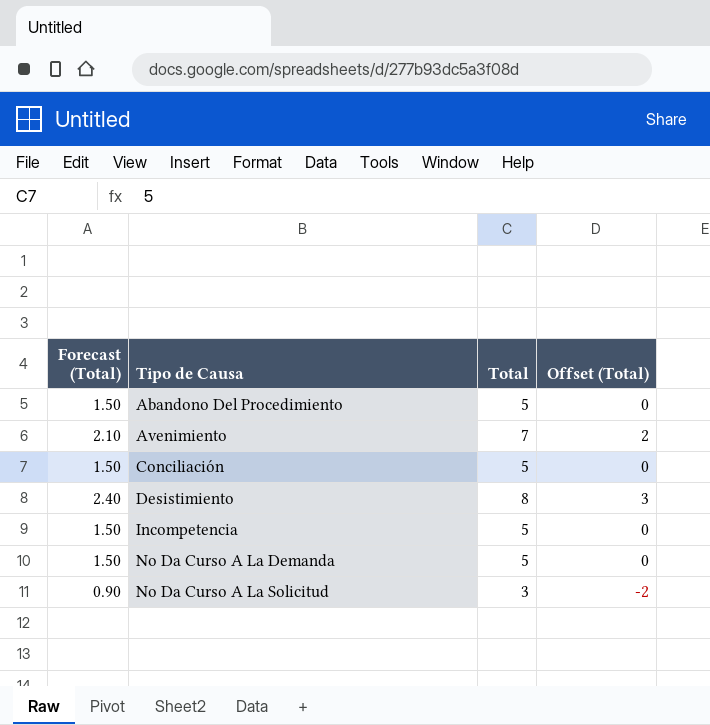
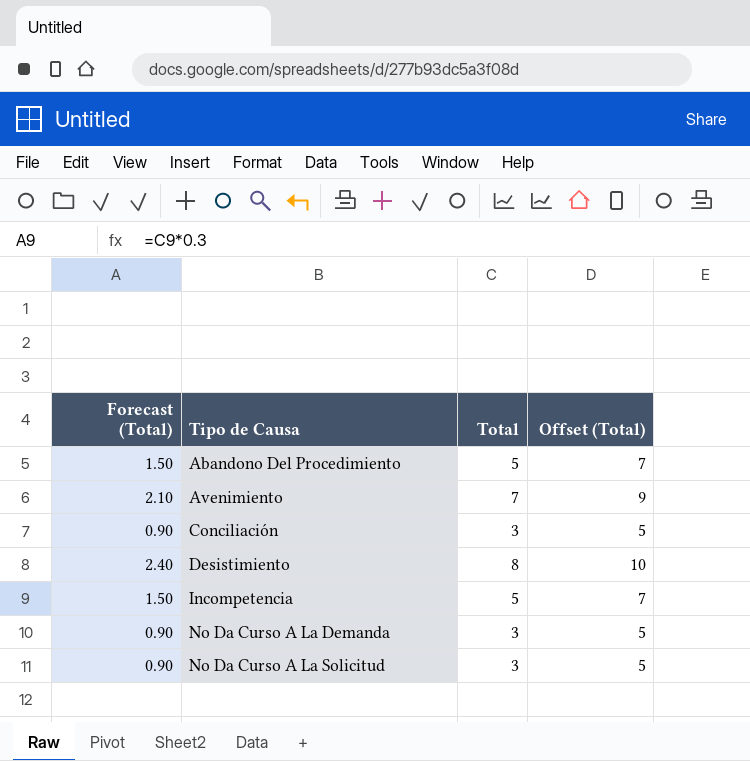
column Offset (Total) | formula: [Total] - 5 -> [Total] + 2
Conciliación | Forecast (Total): 1.50 -> 0.90
Conciliación | Total: 5 -> 3
No Da Curso A La Demanda | Forecast (Total): 1.50 -> 0.90
No Da Curso A La Demanda | Total: 5 -> 3

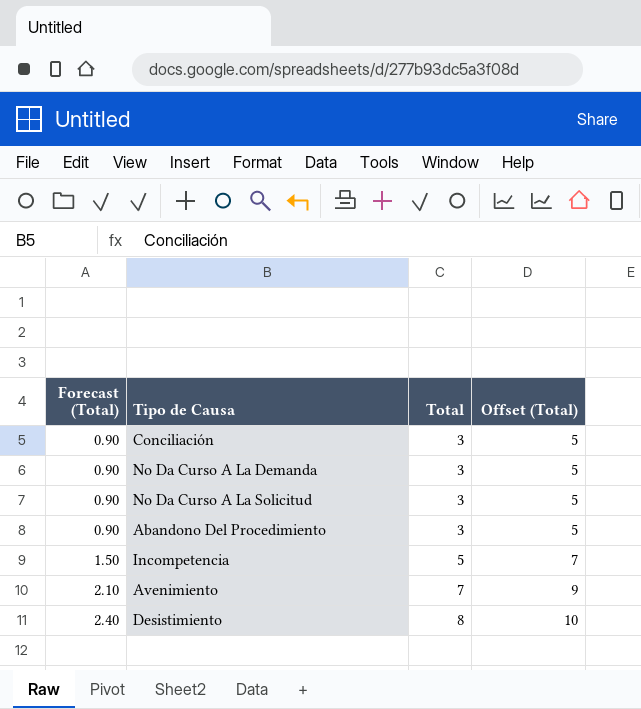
row order: Tipo de Causa ascending -> Forecast (Total) ascending
Abandono Del Procedimiento | Forecast (Total): 1.50 -> 0.90
Abandono Del Procedimiento | Total: 5 -> 3
Abandono Del Procedimiento | Offset (Total): 7 -> 5

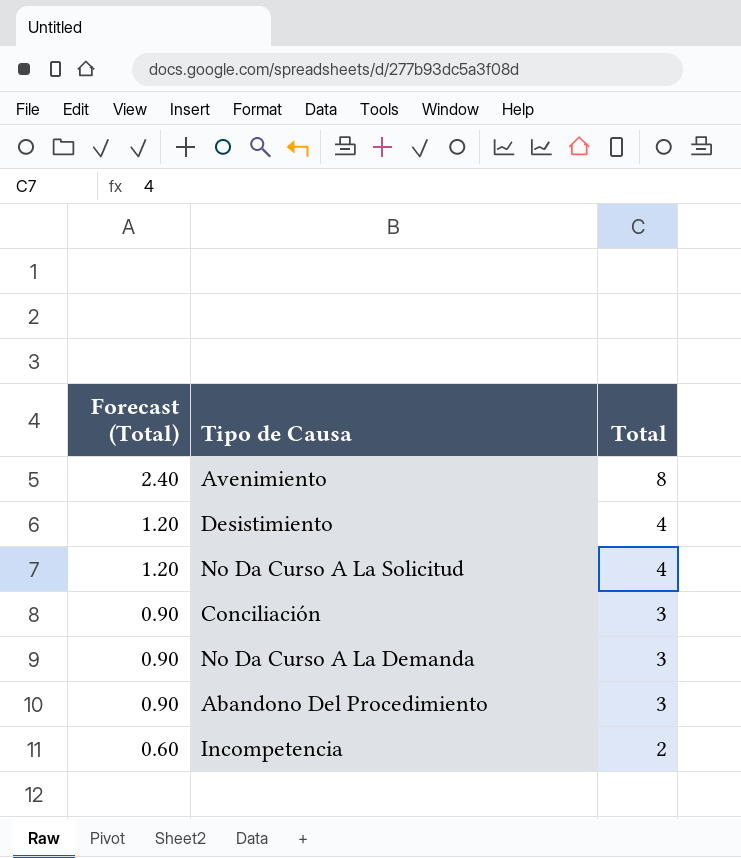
row order: Forecast (Total) ascending -> Forecast (Total) descending
column Offset (Total) | formula: [Total] + 2 -> none
Avenimiento | Forecast (Total): 2.10 -> 2.40
Avenimiento | Total: 7 -> 8
Desistimiento | Forecast (Total): 2.40 -> 1.20
Desistimiento | Total: 8 -> 4
No Da Curso A La Solicitud | Forecast (Total): 0.90 -> 1.20
No Da Curso A La Solicitud | Total: 3 -> 4
Incompetencia | Forecast (Total): 1.50 -> 0.60
Incompetencia | Total: 5 -> 2

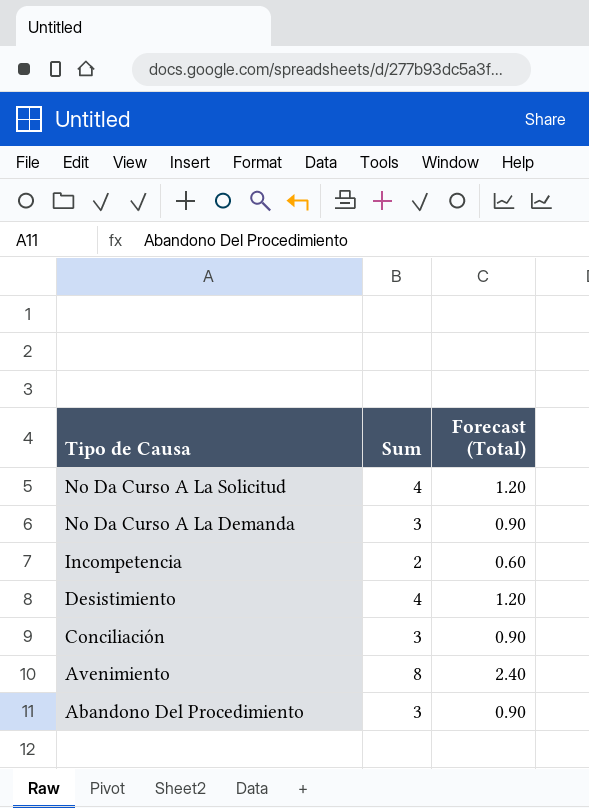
row order: Forecast (Total) descending -> Tipo de Causa descending
column name: Total -> Sum
column Forecast (Total) | position: 1 -> 3

